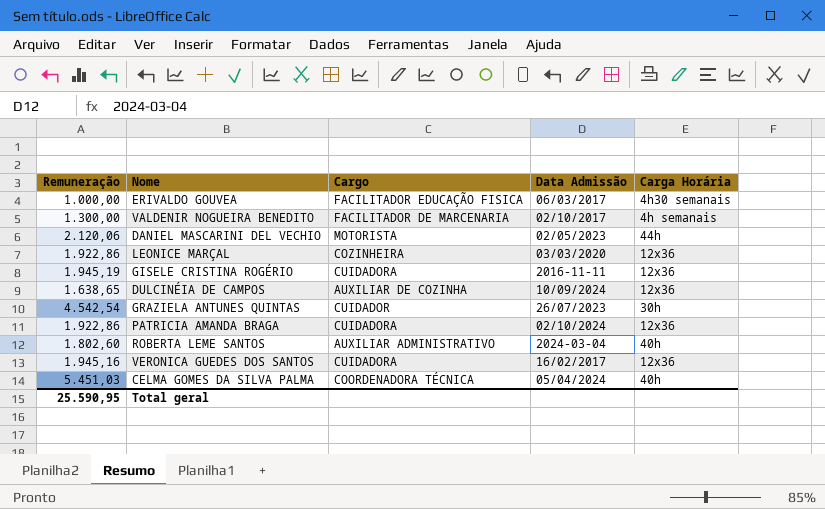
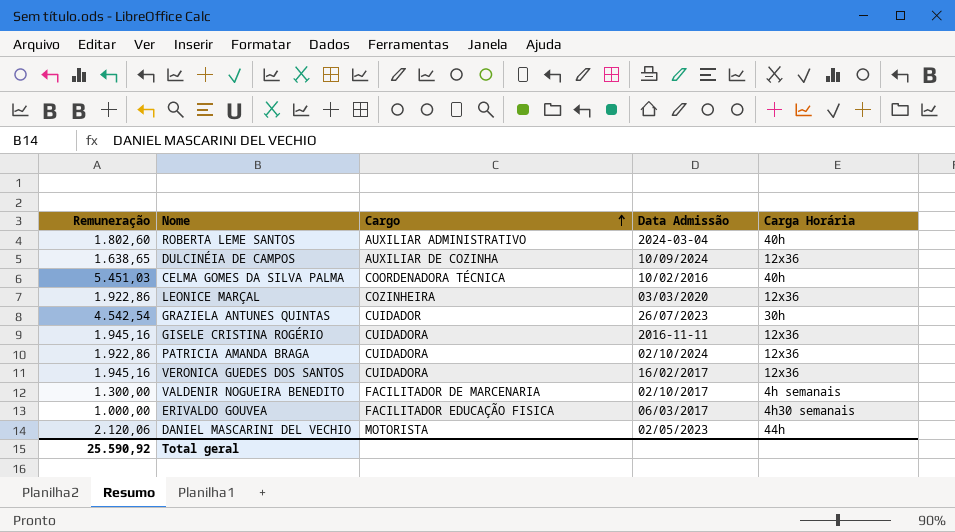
row order: none -> Cargo ascending
CELMA GOMES DA SILVA PALMA | Data Admissão: 05/04/2024 -> 10/02/2016
GISELE CRISTINA ROGÉRIO | Remuneração: 1.945,19 -> 1.945,16
Total geral | Remuneração: 25.590,95 -> 25.590,92

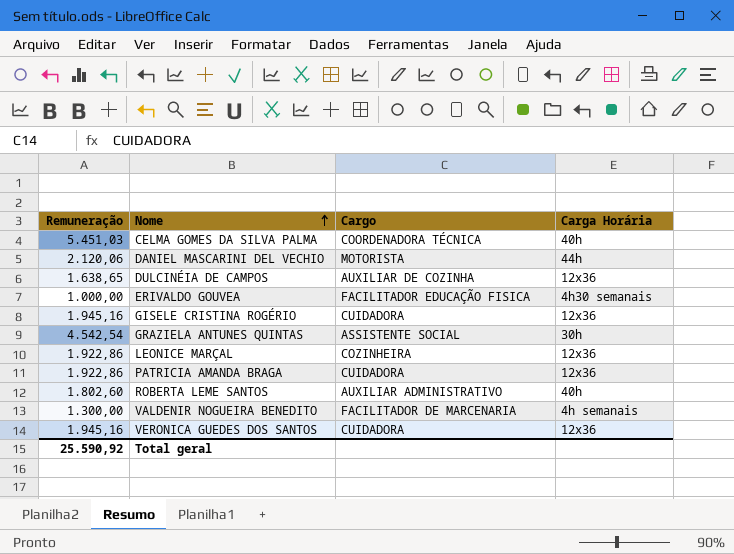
row order: Cargo ascending -> Nome ascending
column Data Admissão | position: 4 -> none
GRAZIELA ANTUNES QUINTAS | Cargo: CUIDADOR -> ASSISTENTE SOCIAL

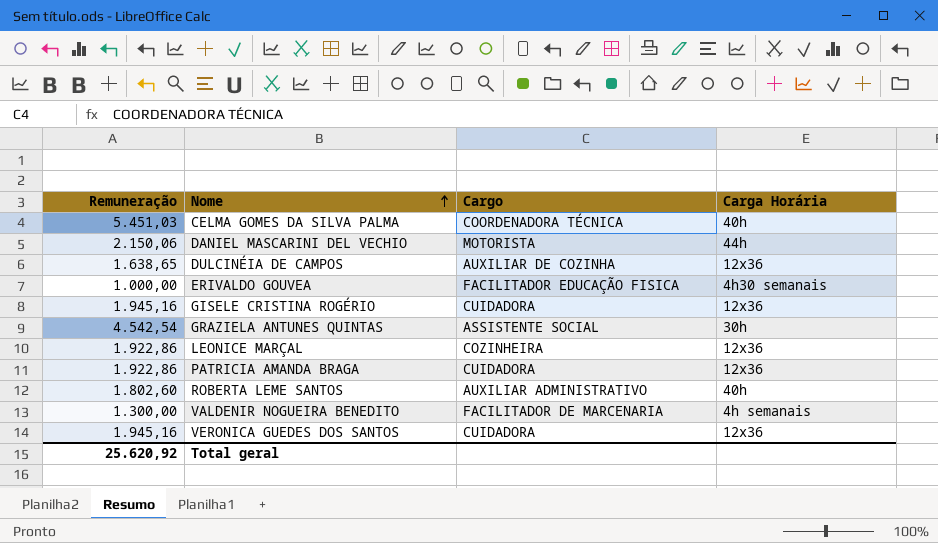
DANIEL MASCARINI DEL VECHIO | Remuneração: 2.120,06 -> 2.150,06
Total geral | Remuneração: 25.590,92 -> 25.620,92

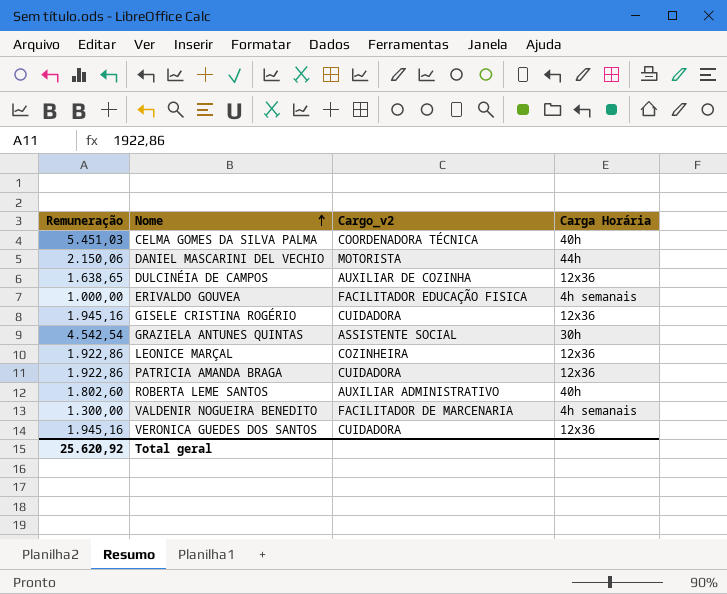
column name: Cargo -> Cargo_v2
ERIVALDO GOUVEA | Carga Horária: 4h30 semanais -> 4h semanais

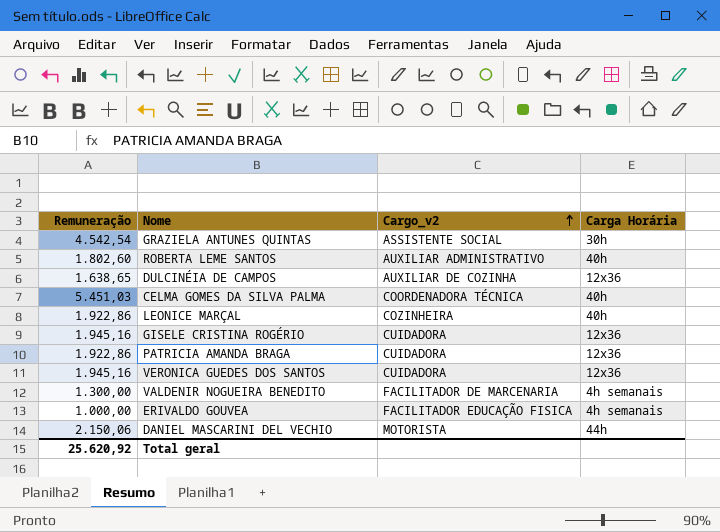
row order: Nome ascending -> Cargo_v2 ascending
LEONICE MARÇAL | Carga Horária: 12x36 -> 40h

